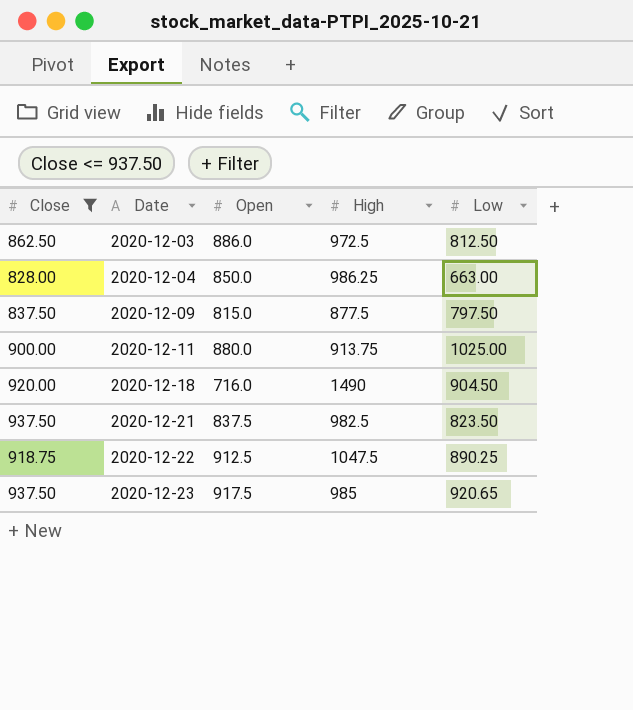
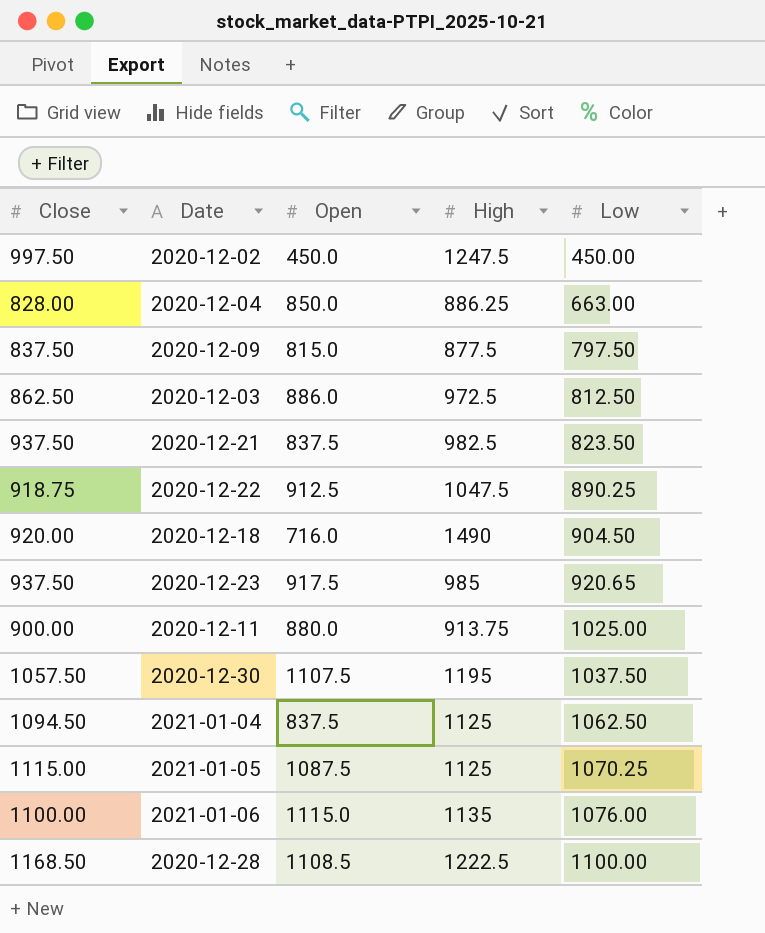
filter: Close <= 937.50 -> none
row order: Date ascending -> Low ascending
2020-12-04 | High: 986.25 -> 886.25

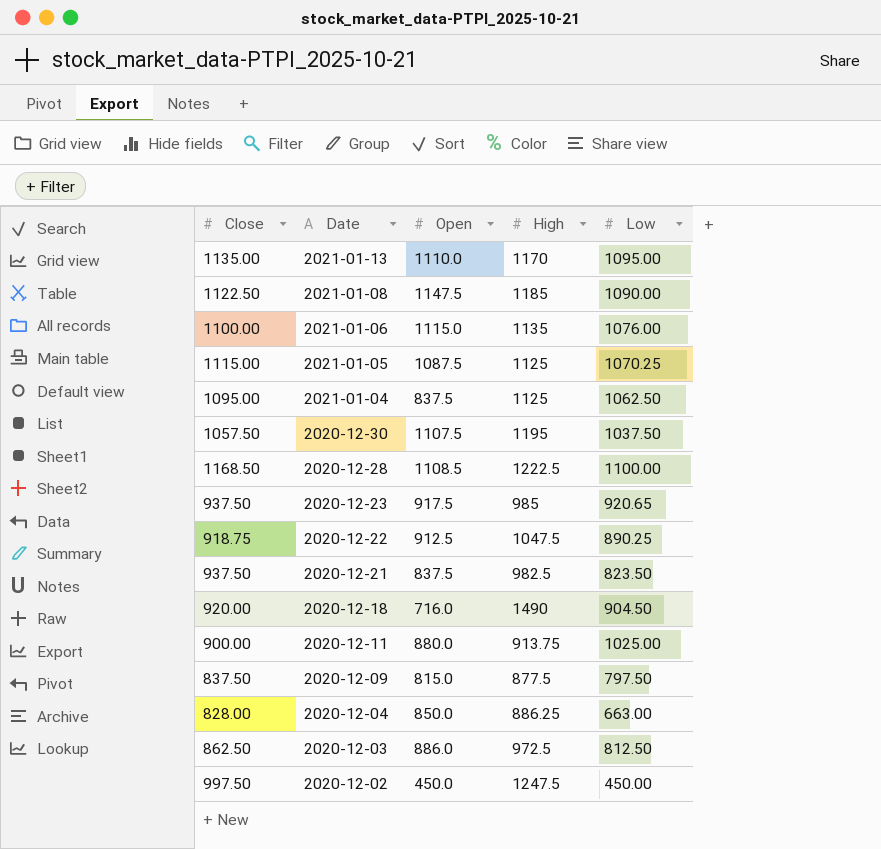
row order: Low ascending -> Date descending
row 2021-01-13: none -> 1135.00 | 1110.0 | 1170 | 1095.00
row 2021-01-08: none -> 1122.50 | 1147.5 | 1185 | 1090.00
2021-01-04 | Close: 1094.50 -> 1095.00

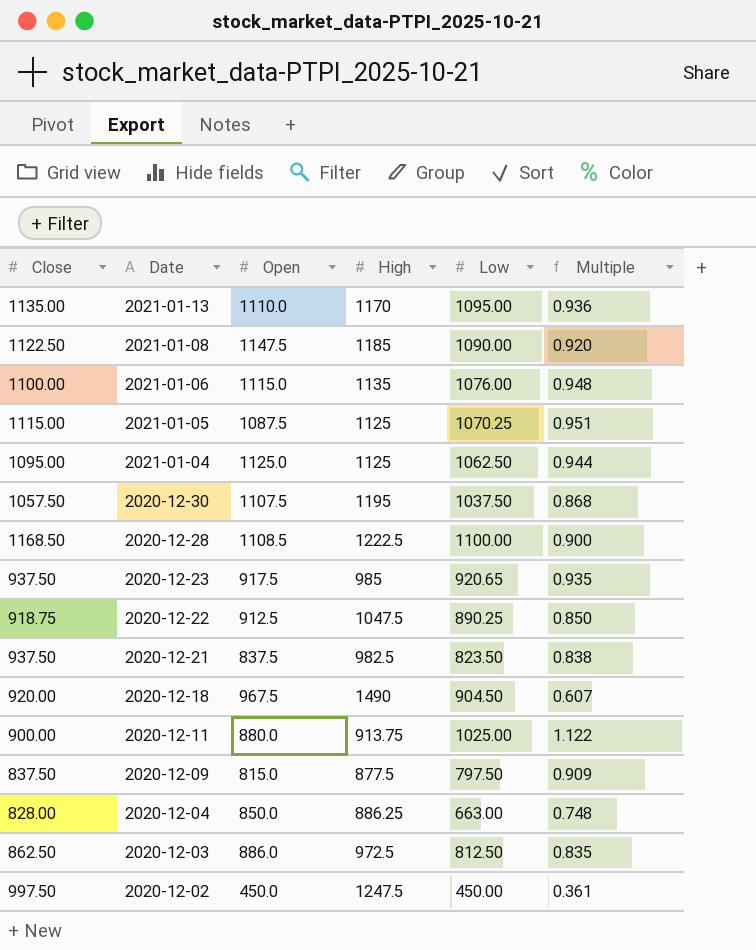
column Multiple | formula: none -> [Low] / [High]
2021-01-04 | Open: 837.5 -> 1125.0
2020-12-18 | Open: 716.0 -> 967.5

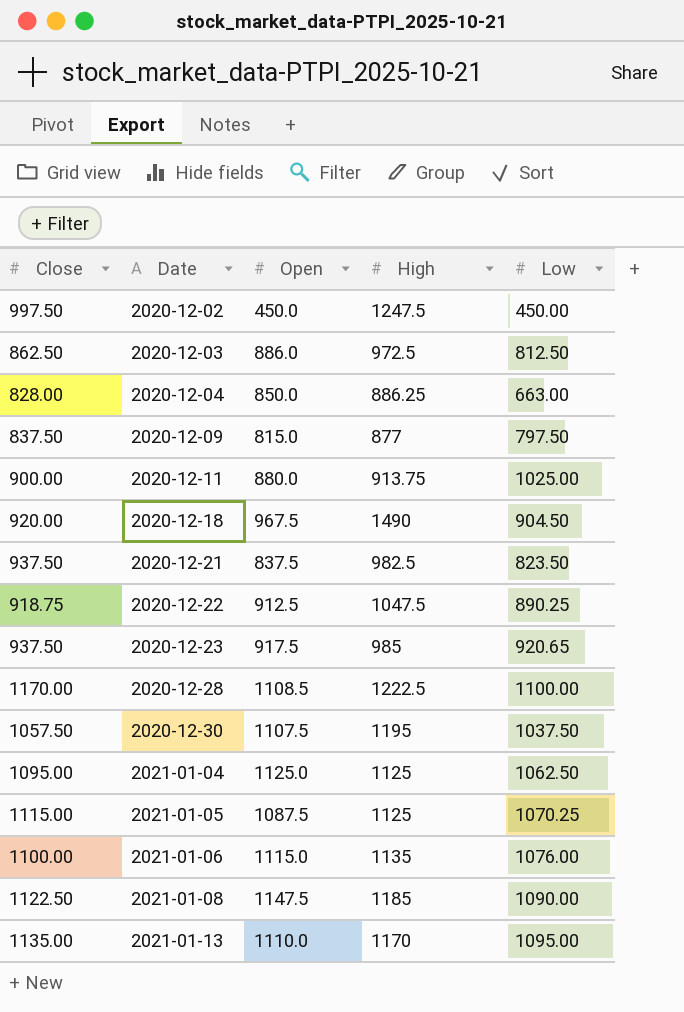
row order: Date descending -> Date ascending
column Multiple | formula: [Low] / [High] -> none
2020-12-09 | High: 877.5 -> 877
2020-12-28 | Close: 1168.50 -> 1170.00

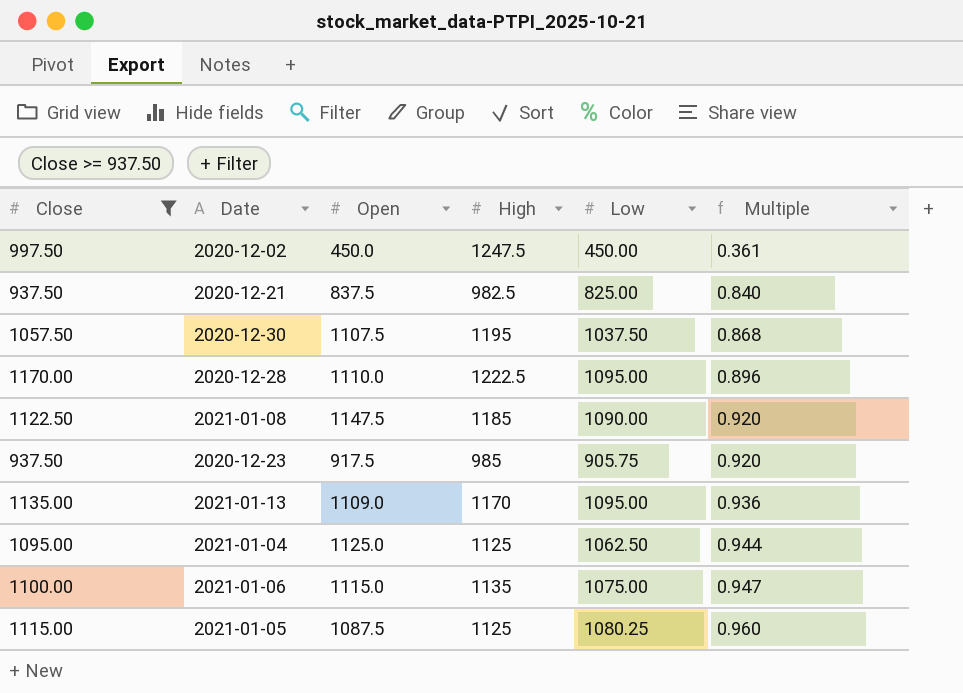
filter: none -> Close >= 937.50
row order: Date ascending -> Multiple ascending
column Multiple | formula: none -> [Low] / [High]
2020-12-21 | Low: 823.50 -> 825.00
2020-12-28 | Open: 1108.5 -> 1110.0
2020-12-28 | Low: 1100.00 -> 1095.00
2020-12-23 | Low: 920.65 -> 905.75
2021-01-13 | Open: 1110.0 -> 1109.0
2021-01-06 | Low: 1076.00 -> 1075.00
2021-01-05 | Low: 1070.25 -> 1080.25

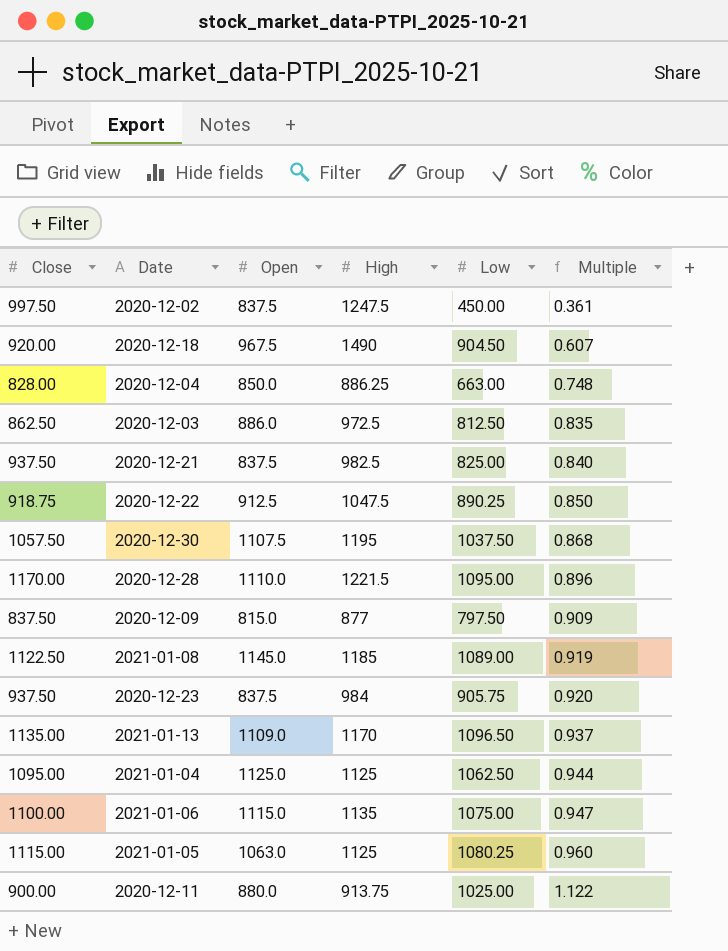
filter: Close >= 937.50 -> none
2020-12-02 | Open: 450.0 -> 837.5
2020-12-28 | High: 1222.5 -> 1221.5
2021-01-08 | Open: 1147.5 -> 1145.0
2021-01-08 | Low: 1090.00 -> 1089.00
2021-01-08 | Multiple: 0.920 -> 0.919
2020-12-23 | Open: 917.5 -> 837.5
2020-12-23 | High: 985 -> 984
2021-01-13 | Low: 1095.00 -> 1096.50
2021-01-13 | Multiple: 0.936 -> 0.937
2021-01-05 | Open: 1087.5 -> 1063.0

